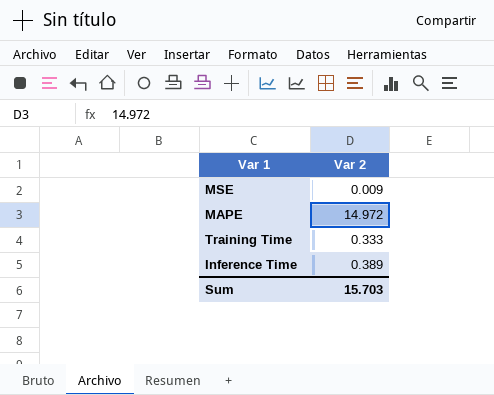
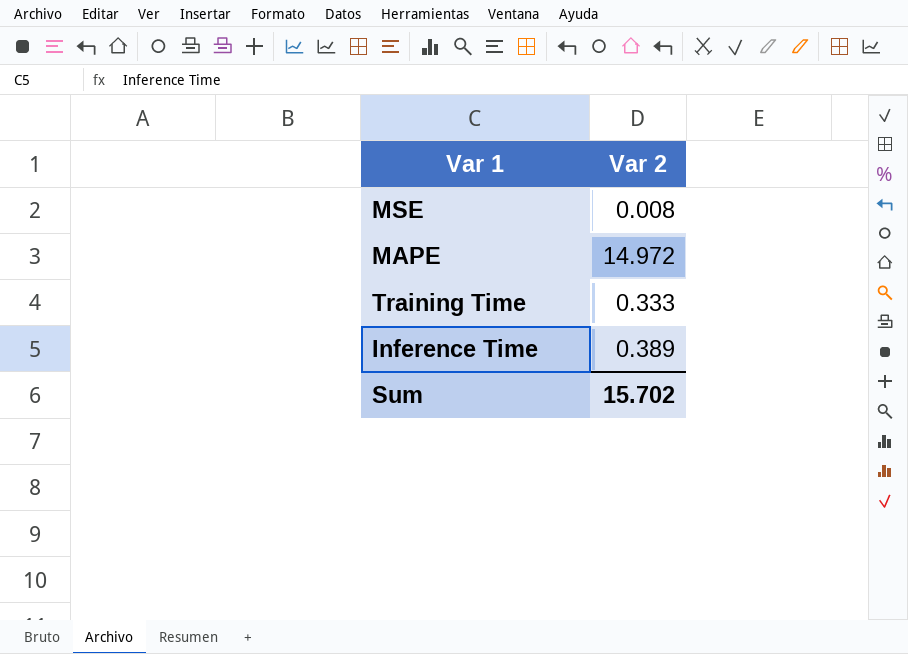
MSE | Var 2: 0.009 -> 0.008
Sum | Var 2: 15.703 -> 15.702

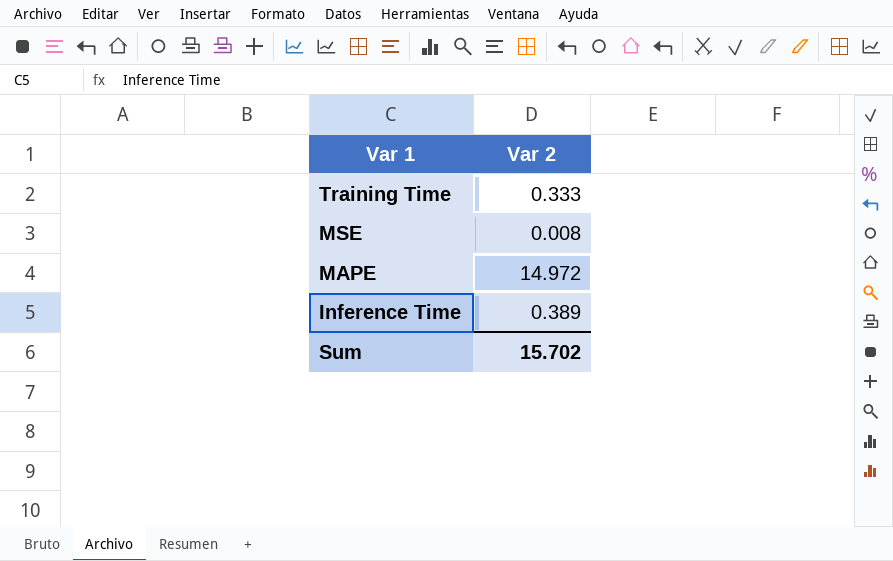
row order: none -> Var 1 descending

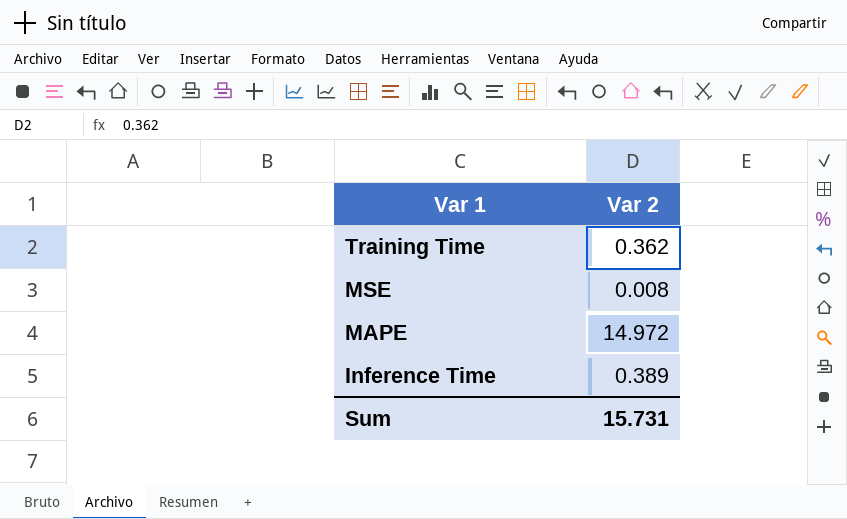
Training Time | Var 2: 0.333 -> 0.362
Sum | Var 2: 15.702 -> 15.731

